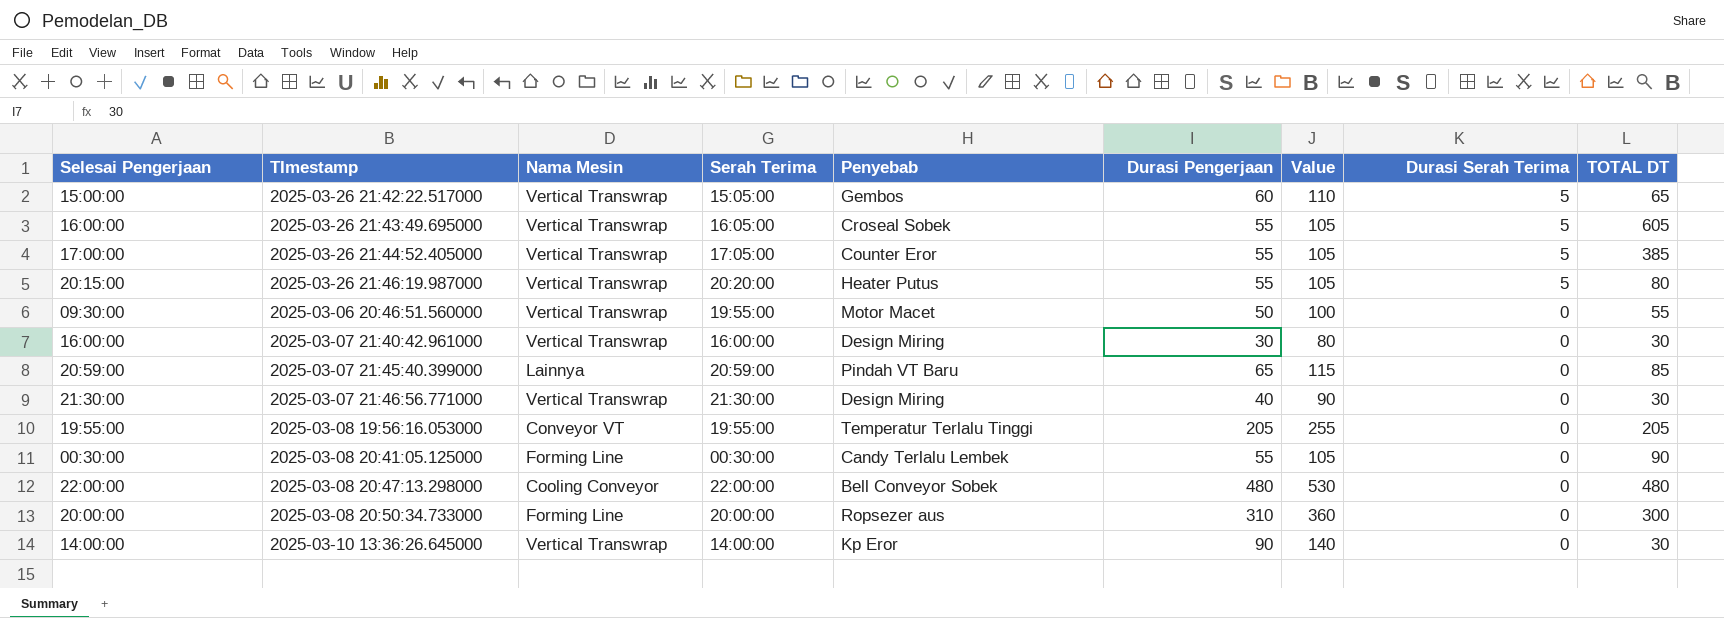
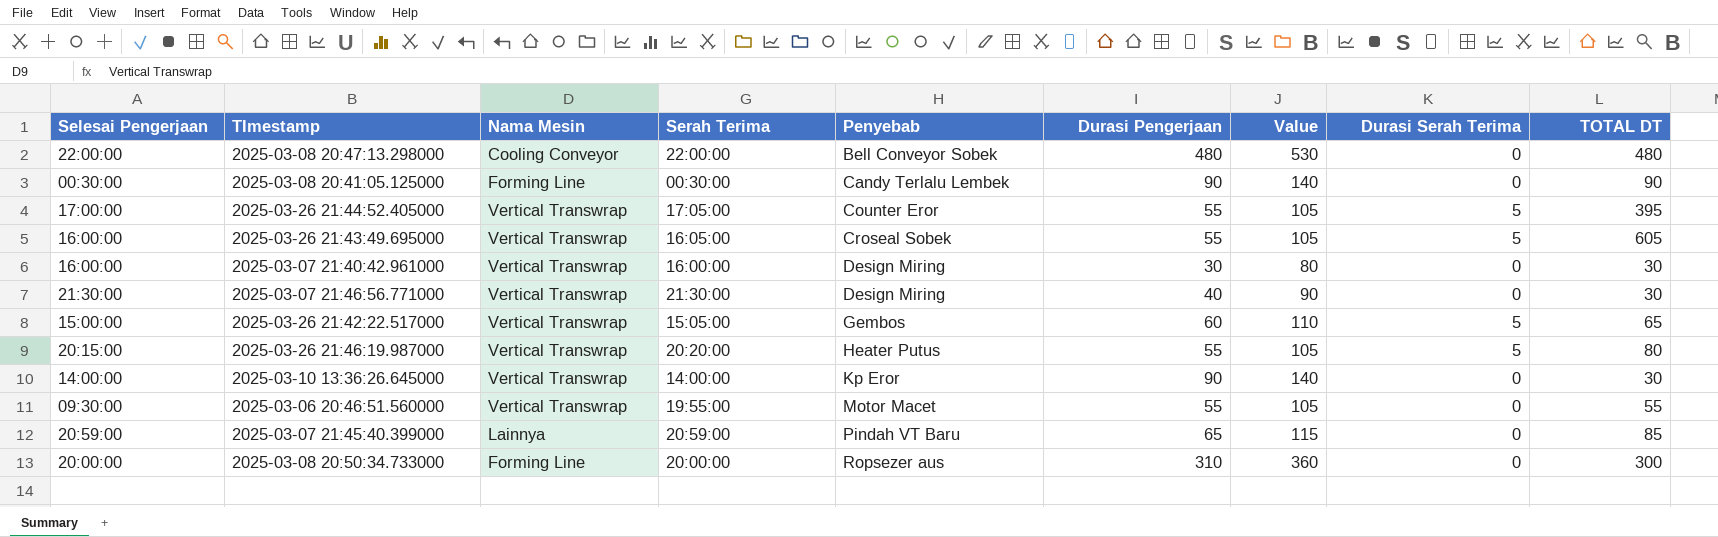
row order: Durasi Serah Terima descending -> Penyebab ascending
row 2025-03-08 19:56:16.053000: 19:55:00 | Conveyor VT | 19:55:00 | Temperatur Terlalu Tinggi | 205 | 255 | 0 | 205 -> none
2025-03-08 20:41:05.125000 | Durasi Pengerjaan: 55 -> 90
2025-03-08 20:41:05.125000 | Value: 105 -> 140
2025-03-26 21:44:52.405000 | TOTAL DT: 385 -> 395
2025-03-06 20:46:51.560000 | Durasi Pengerjaan: 50 -> 55
2025-03-06 20:46:51.560000 | Value: 100 -> 105

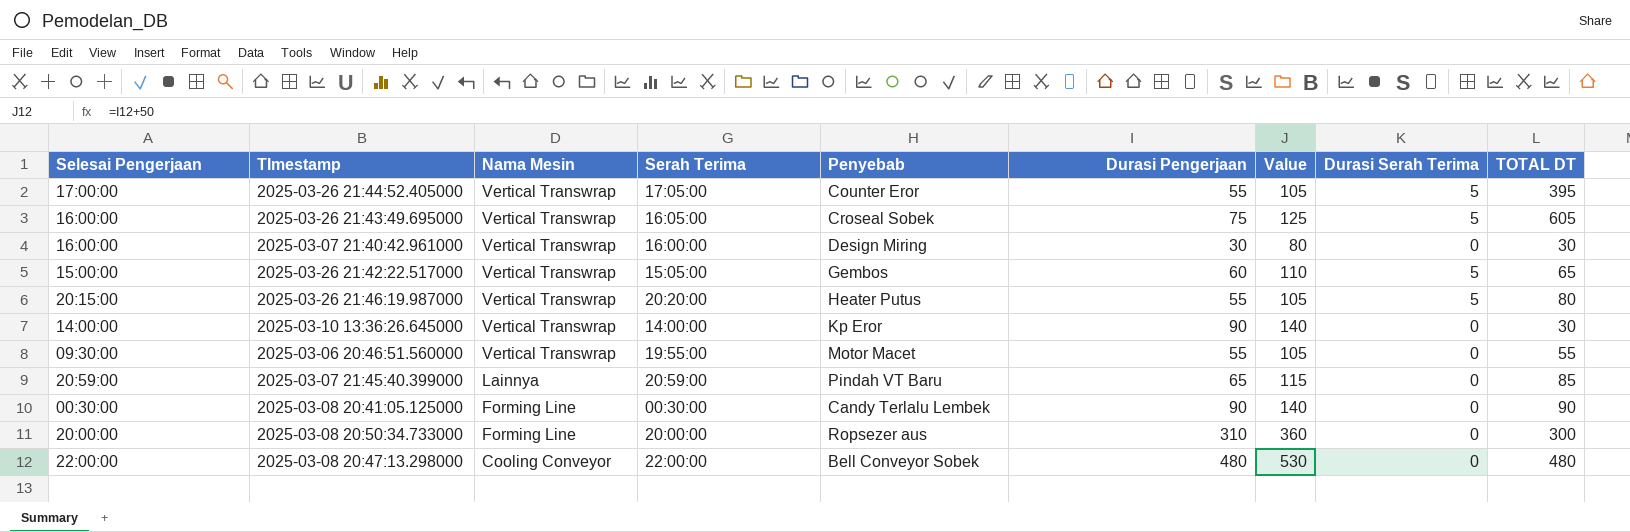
row order: Penyebab ascending -> Nama Mesin descending
row 2025-03-07 21:46:56.771000: 21:30:00 | Vertical Transwrap | 21:30:00 | Design Miring | 40 | 90 | 0 | 30 -> none
2025-03-26 21:43:49.695000 | Durasi Pengerjaan: 55 -> 75
2025-03-26 21:43:49.695000 | Value: 105 -> 125

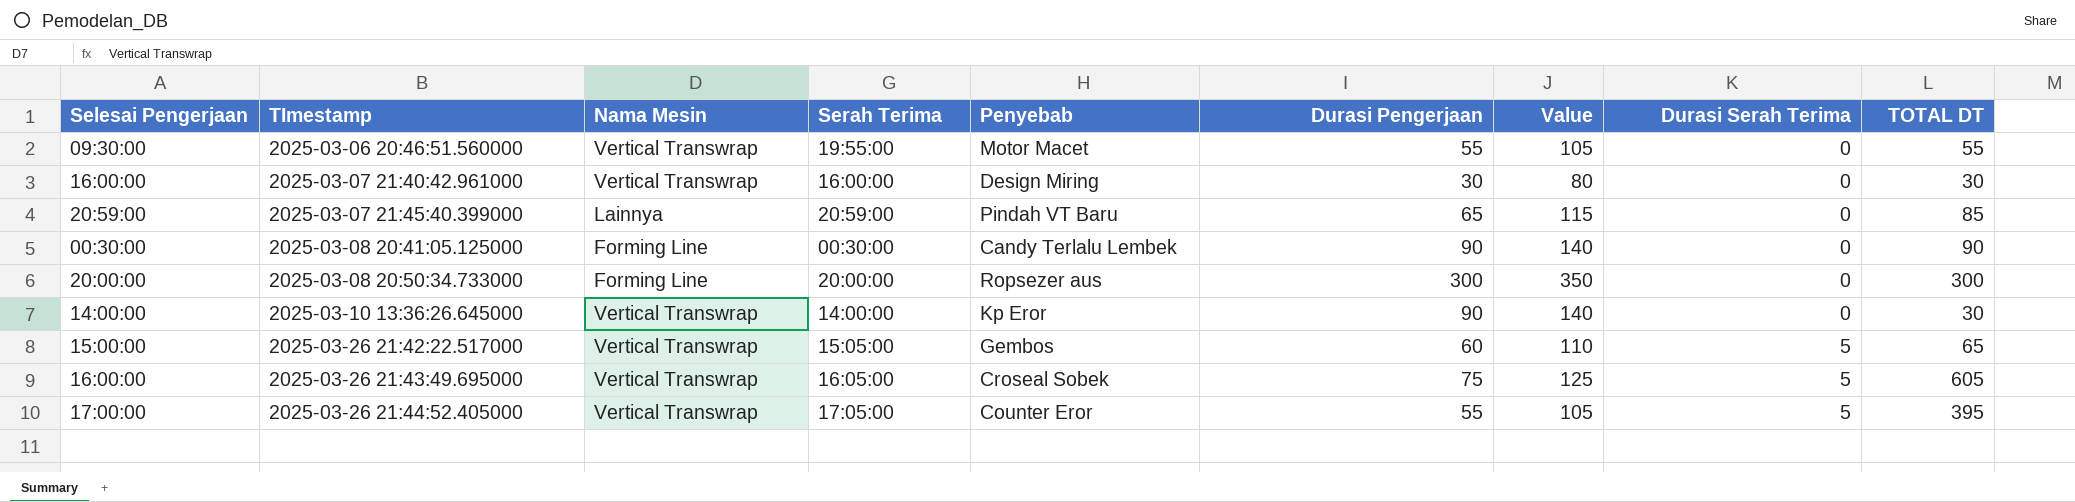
row order: Nama Mesin descending -> TImestamp ascending
row 2025-03-26 21:46:19.987000: 20:15:00 | Vertical Transwrap | 20:20:00 | Heater Putus | 55 | 105 | 5 | 80 -> none
row 2025-03-08 20:47:13.298000: 22:00:00 | Cooling Conveyor | 22:00:00 | Bell Conveyor Sobek | 480 | 530 | 0 | 480 -> none
2025-03-08 20:50:34.733000 | Durasi Pengerjaan: 310 -> 300
2025-03-08 20:50:34.733000 | Value: 360 -> 350

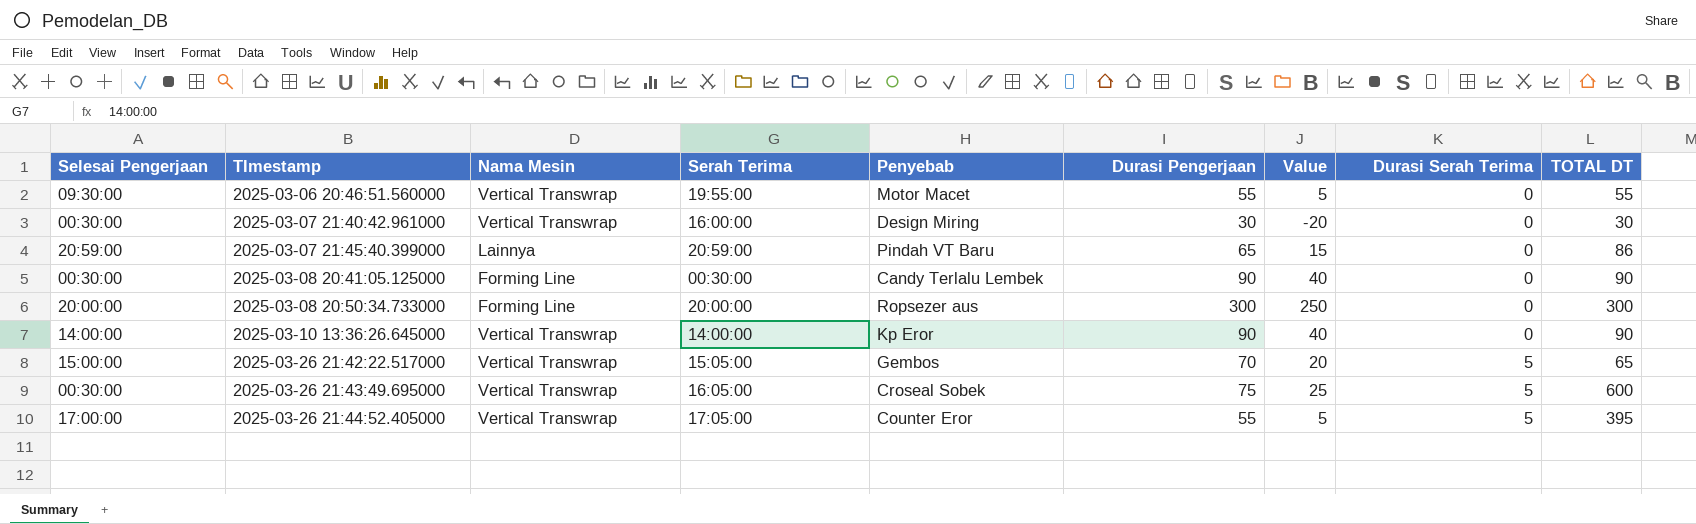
column Value | formula: [Durasi Pengerjaan] + 50 -> [Durasi Pengerjaan] - 50
2025-03-07 21:40:42.961000 | Selesai Pengerjaan: 16:00:00 -> 00:30:00
2025-03-07 21:45:40.399000 | TOTAL DT: 85 -> 86
2025-03-10 13:36:26.645000 | TOTAL DT: 30 -> 90
2025-03-26 21:42:22.517000 | Durasi Pengerjaan: 60 -> 70
2025-03-26 21:43:49.695000 | Selesai Pengerjaan: 16:00:00 -> 00:30:00
2025-03-26 21:43:49.695000 | TOTAL DT: 605 -> 600

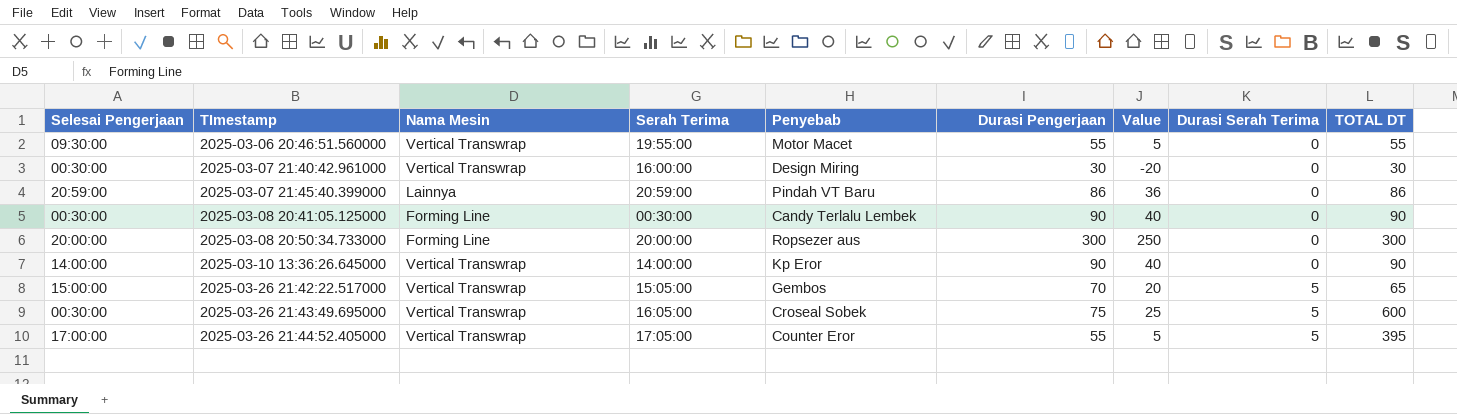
2025-03-07 21:45:40.399000 | Durasi Pengerjaan: 65 -> 86
2025-03-07 21:45:40.399000 | Value: 15 -> 36

